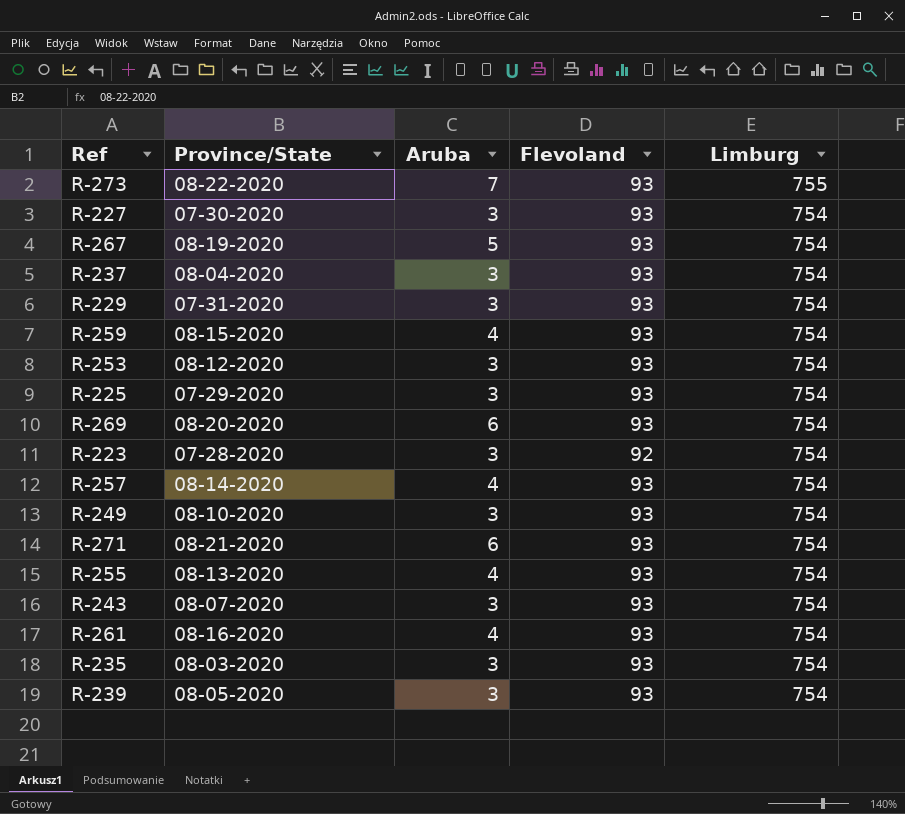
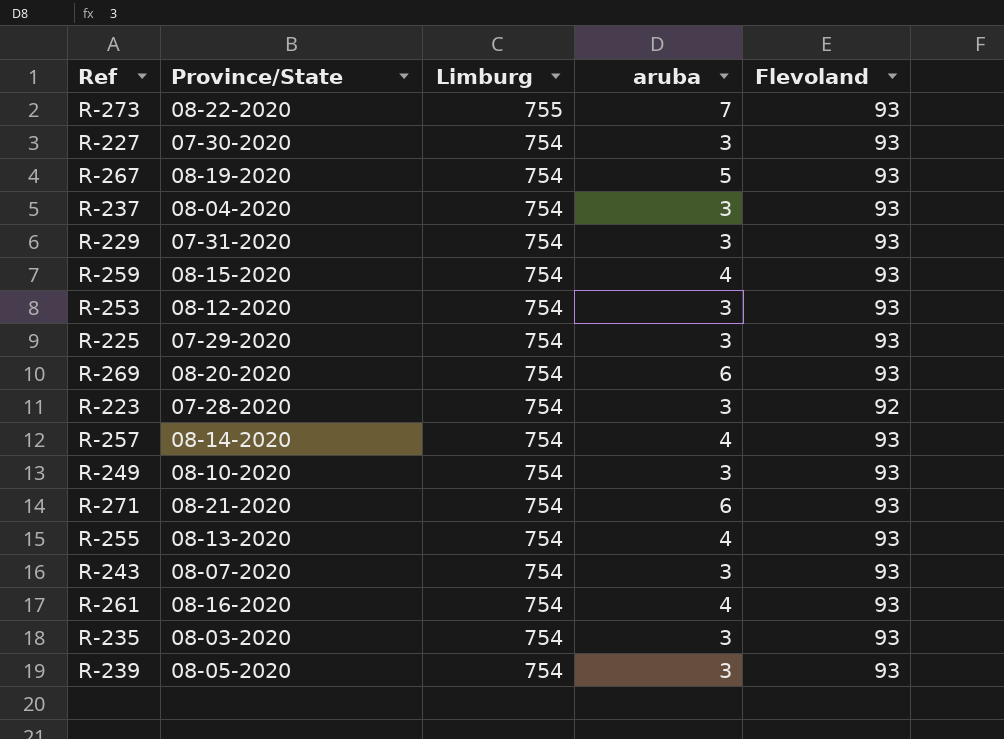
column Limburg | position: 5 -> 3
column name: Aruba -> aruba

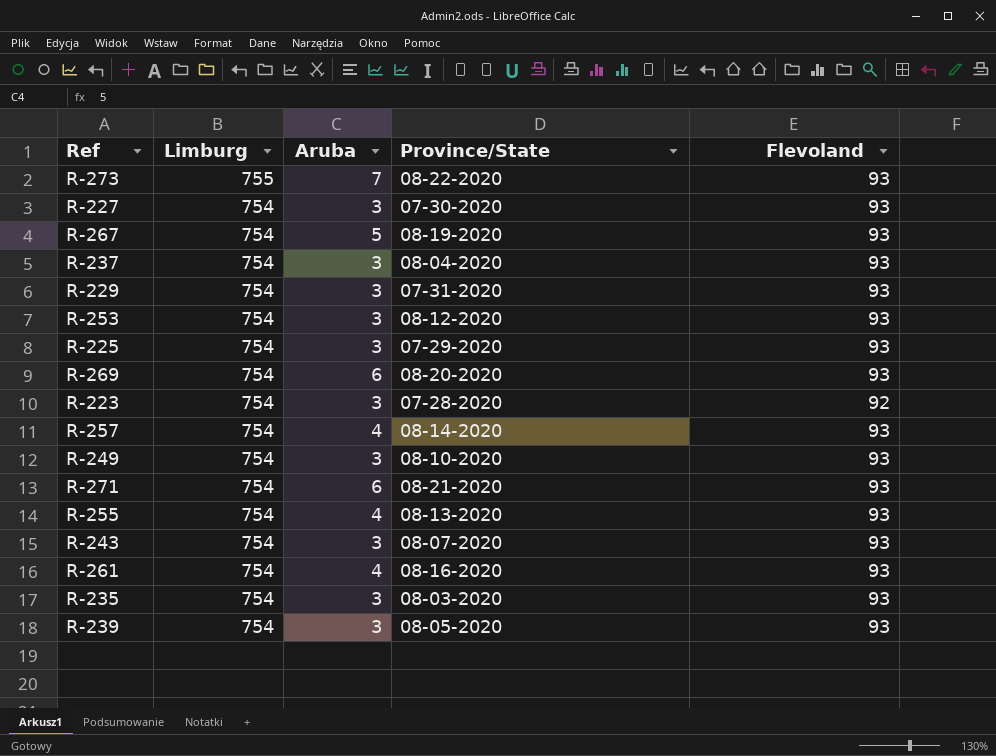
column name: aruba -> Aruba
column Province/State | position: 2 -> 4
row R-259: 08-15-2020 | 754 | 4 | 93 -> none

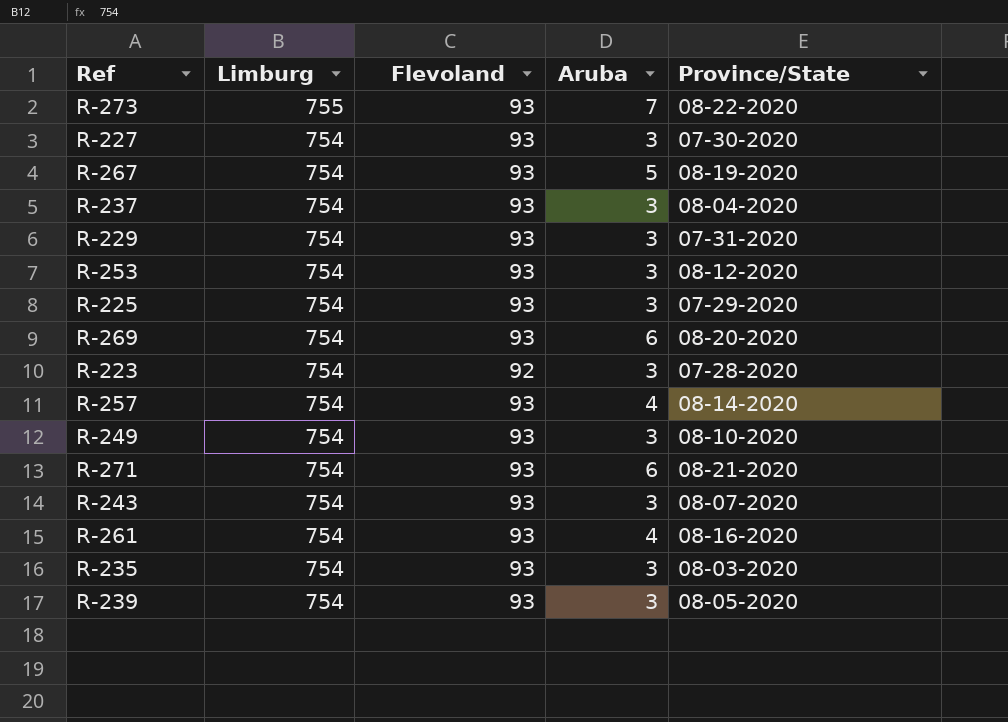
column Flevoland | position: 5 -> 3
row R-255: 754 | 4 | 08-13-2020 | 93 -> none

